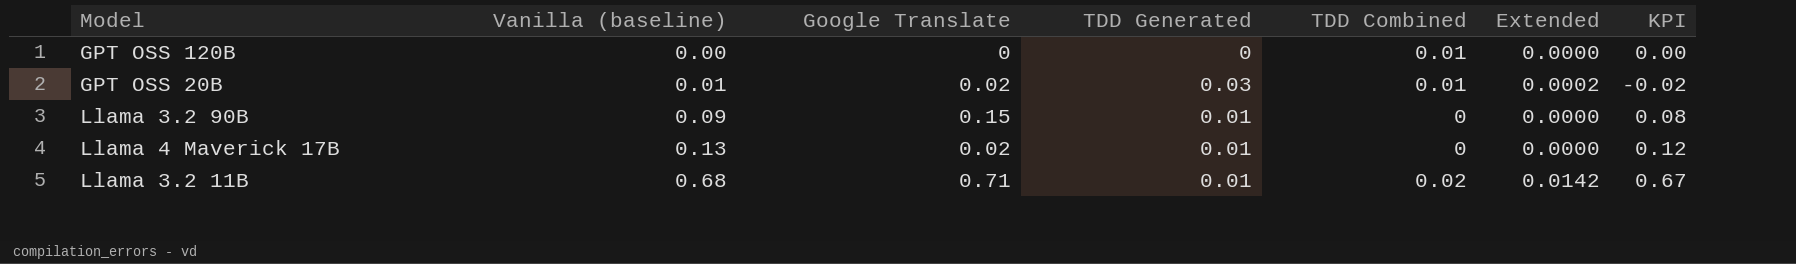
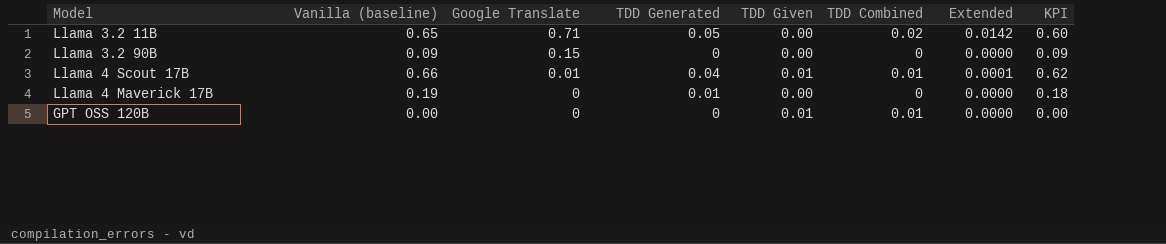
row order: Vanilla (baseline) ascending -> Google Translate descending
column TDD Given | position: none -> 5
row GPT OSS 20B: 0.01 | 0.02 | 0.03 | 0.01 | 0.0002 | -0.02 -> none
Llama 3.2 11B | Vanilla (baseline): 0.68 -> 0.65
Llama 3.2 11B | TDD Generated: 0.01 -> 0.05
Llama 3.2 11B | KPI: 0.67 -> 0.60
Llama 3.2 90B | TDD Generated: 0.01 -> 0
Llama 3.2 90B | KPI: 0.08 -> 0.09
row Llama 4 Scout 17B: none -> 0.66 | 0.01 | 0.04 | 0.01 | 0.01 | 0.0001 | 0.62
Llama 4 Maverick 17B | Vanilla (baseline): 0.13 -> 0.19
Llama 4 Maverick 17B | Google Translate: 0.02 -> 0
Llama 4 Maverick 17B | KPI: 0.12 -> 0.18

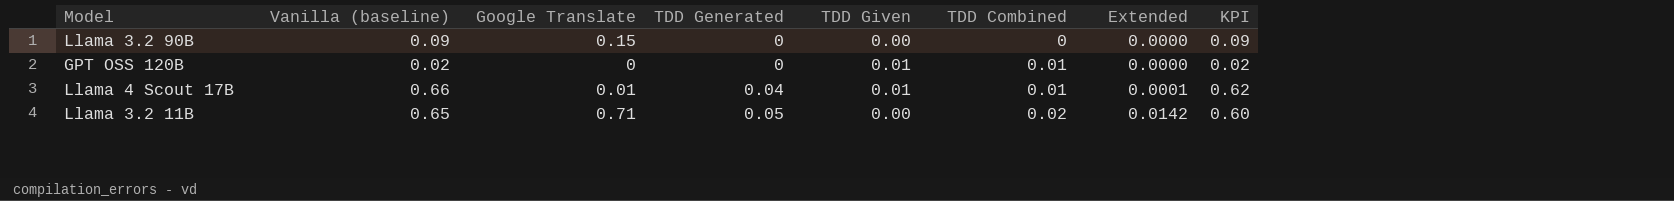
row order: Google Translate descending -> TDD Generated ascending
row Llama 4 Maverick 17B: 0.19 | 0 | 0.01 | 0.00 | 0 | 0.0000 | 0.18 -> none
GPT OSS 120B | Vanilla (baseline): 0.00 -> 0.02
GPT OSS 120B | KPI: 0.00 -> 0.02

